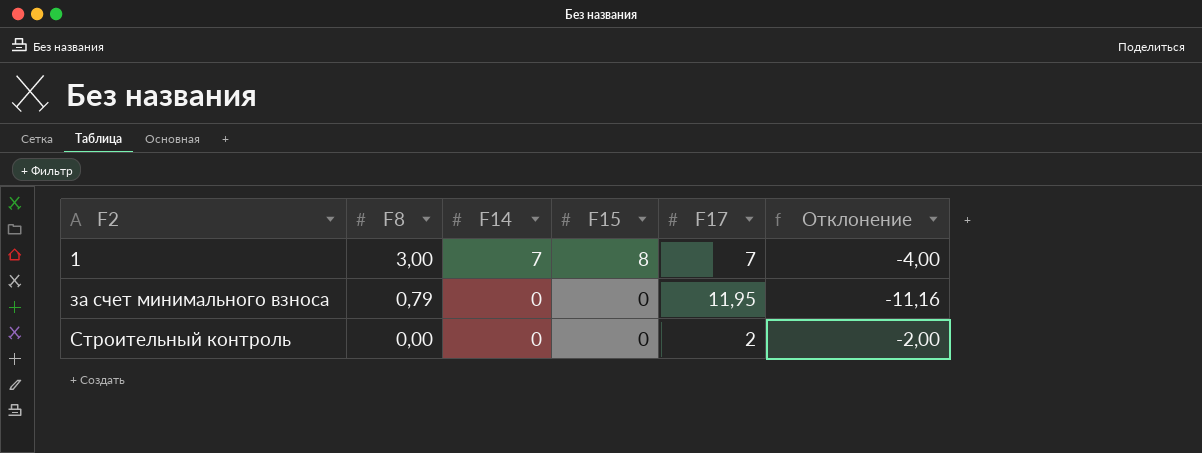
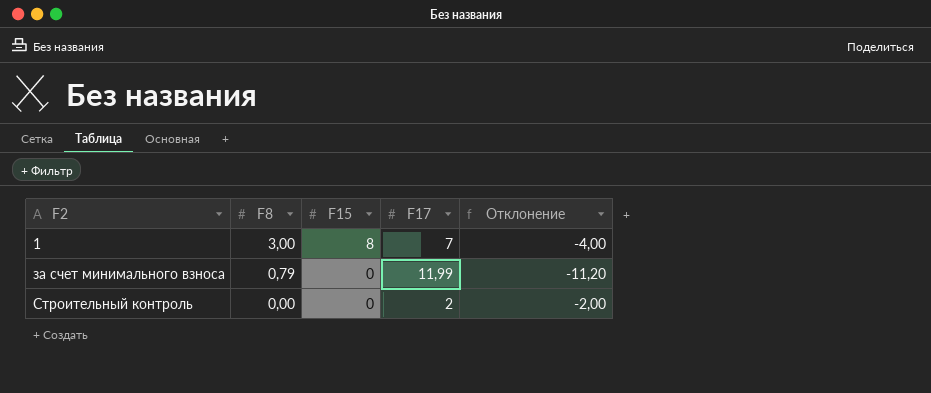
column F14 | position: 3 -> none
за счет минимального взноса | F17: 11,95 -> 11,99
за счет минимального взноса | Отклонение: -11,16 -> -11,20

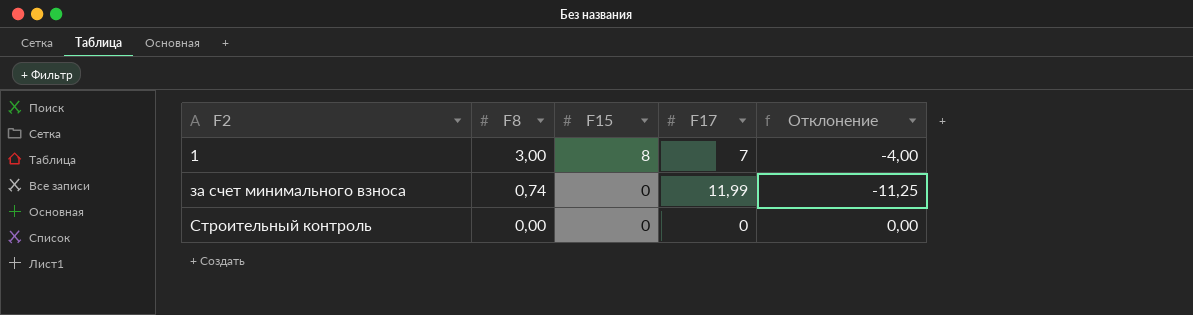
за счет минимального взноса | F8: 0,79 -> 0,74
за счет минимального взноса | Отклонение: -11,20 -> -11,25
Строительный контроль | F17: 2 -> 0
Строительный контроль | Отклонение: -2,00 -> 0,00

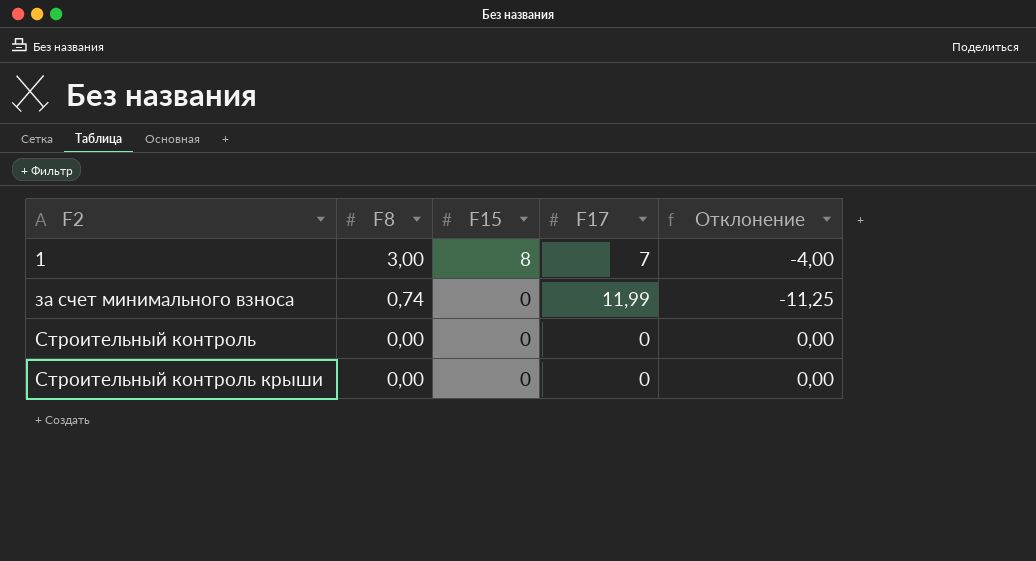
row Строительный контроль крыши: none -> 0,00 | 0 | 0 | 0,00

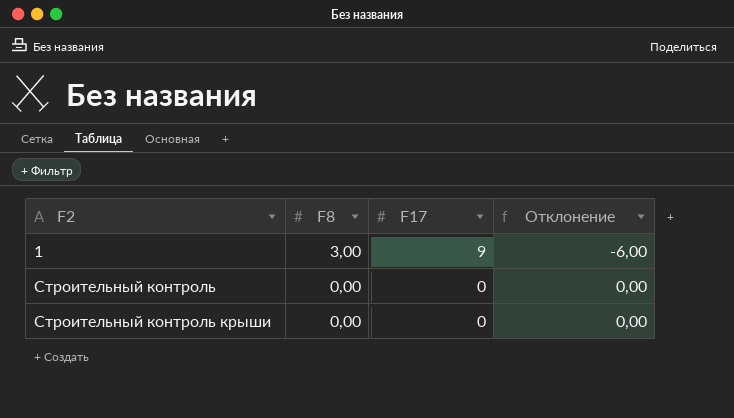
column F15 | position: 3 -> none
row за счет минимального взноса: 0,74 | 0 | 11,99 | -11,25 -> none
1 | F17: 7 -> 9
1 | Отклонение: -4,00 -> -6,00

